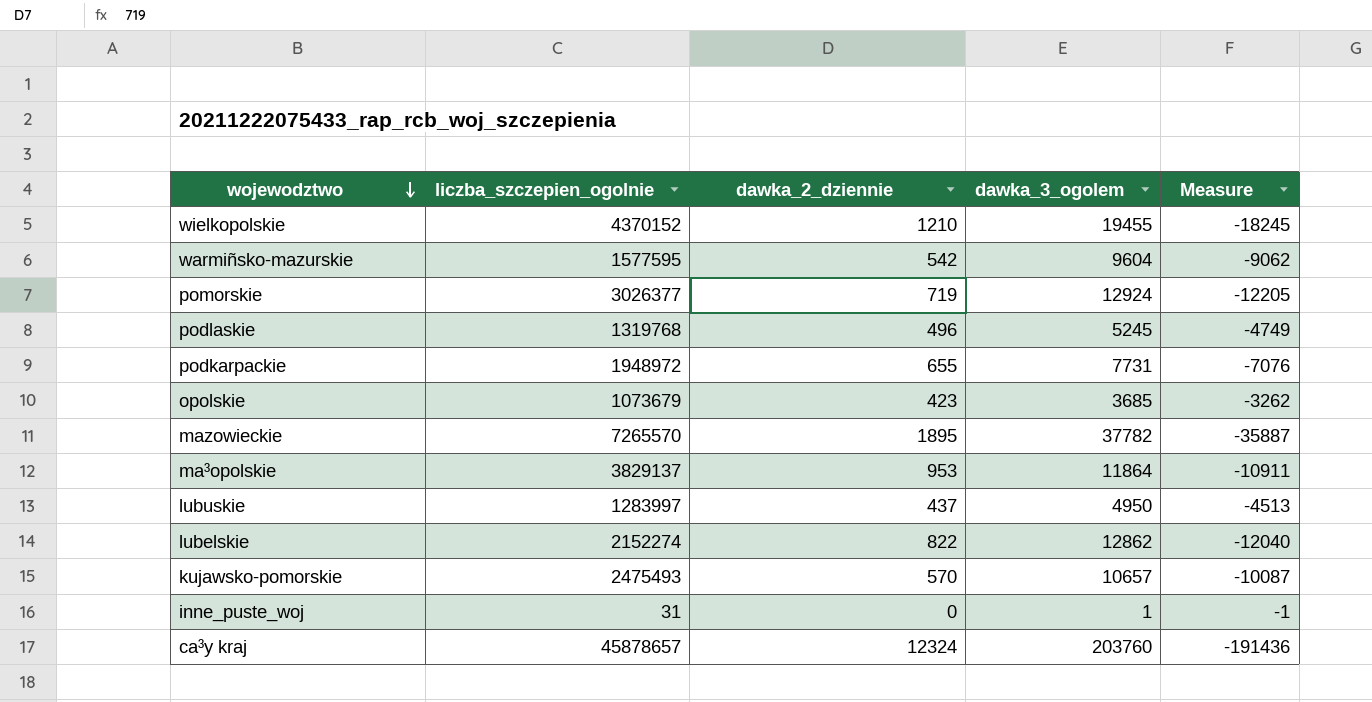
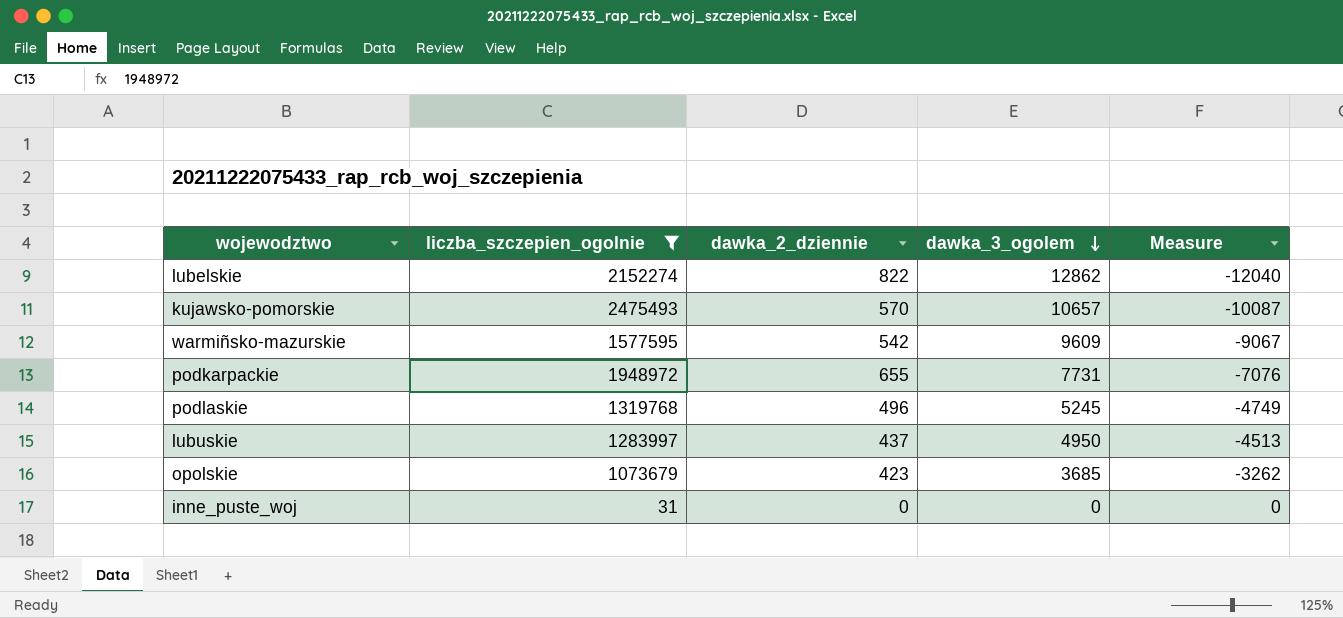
filter: none -> liczba_szczepien_ogolnie <= 2475493
row order: wojewodztwo descending -> dawka_3_ogolem descending
warmiñsko-mazurskie | dawka_3_ogolem: 9604 -> 9609
warmiñsko-mazurskie | Measure: -9062 -> -9067
inne_puste_woj | dawka_3_ogolem: 1 -> 0
inne_puste_woj | Measure: -1 -> 0

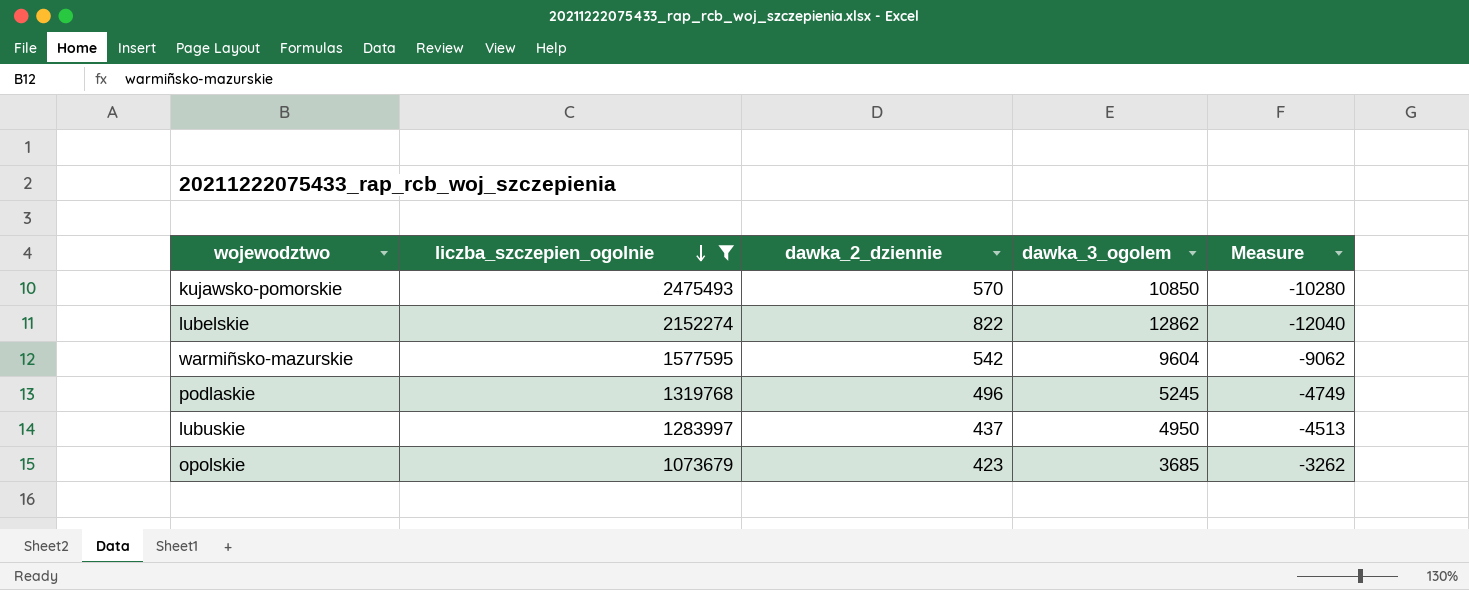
row order: dawka_3_ogolem descending -> liczba_szczepien_ogolnie descending
row podkarpackie: 1948972 | 655 | 7731 | -7076 -> none
row inne_puste_woj: 31 | 0 | 0 | 0 -> none
kujawsko-pomorskie | dawka_3_ogolem: 10657 -> 10850
kujawsko-pomorskie | Measure: -10087 -> -10280
warmiñsko-mazurskie | dawka_3_ogolem: 9609 -> 9604
warmiñsko-mazurskie | Measure: -9067 -> -9062

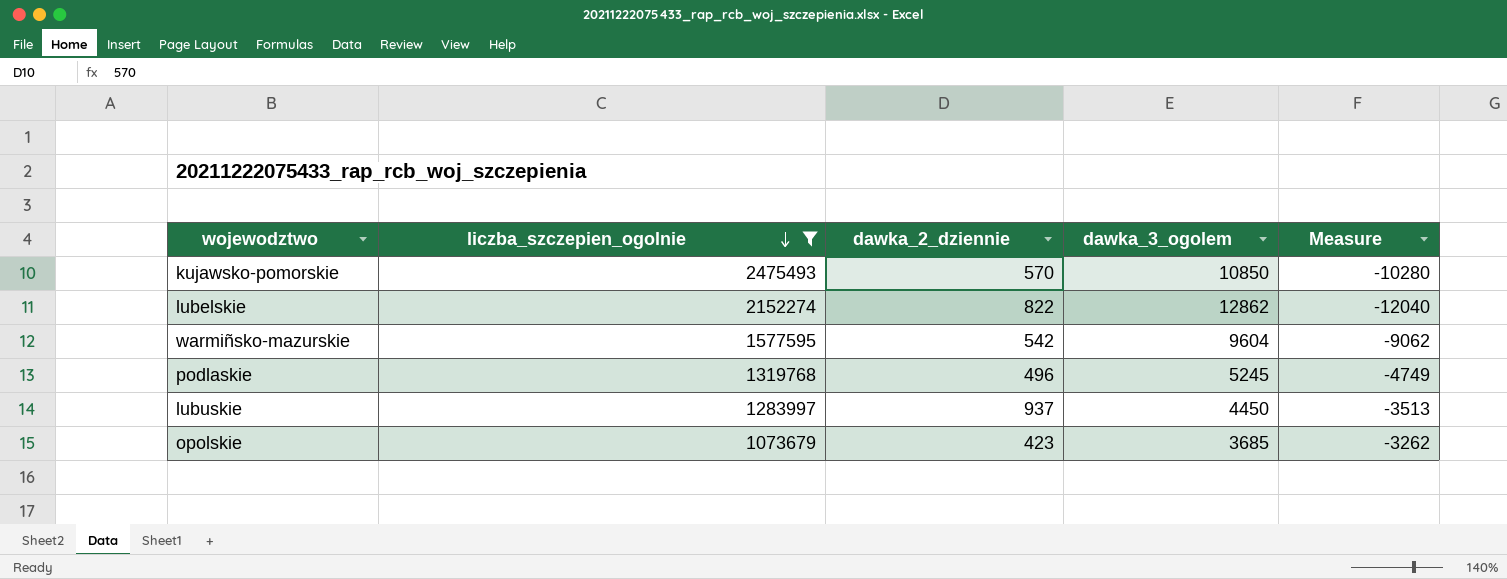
lubuskie | dawka_2_dziennie: 437 -> 937
lubuskie | dawka_3_ogolem: 4950 -> 4450
lubuskie | Measure: -4513 -> -3513

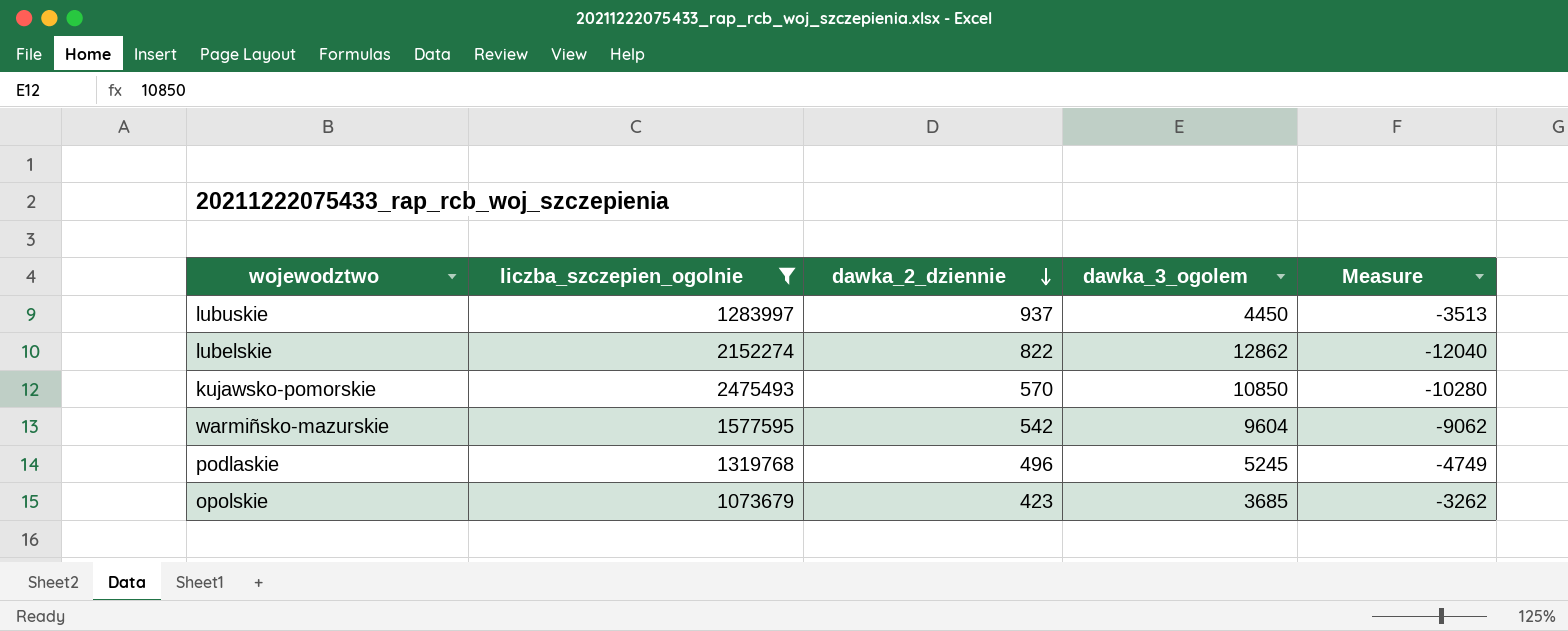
row order: liczba_szczepien_ogolnie descending -> dawka_2_dziennie descending

